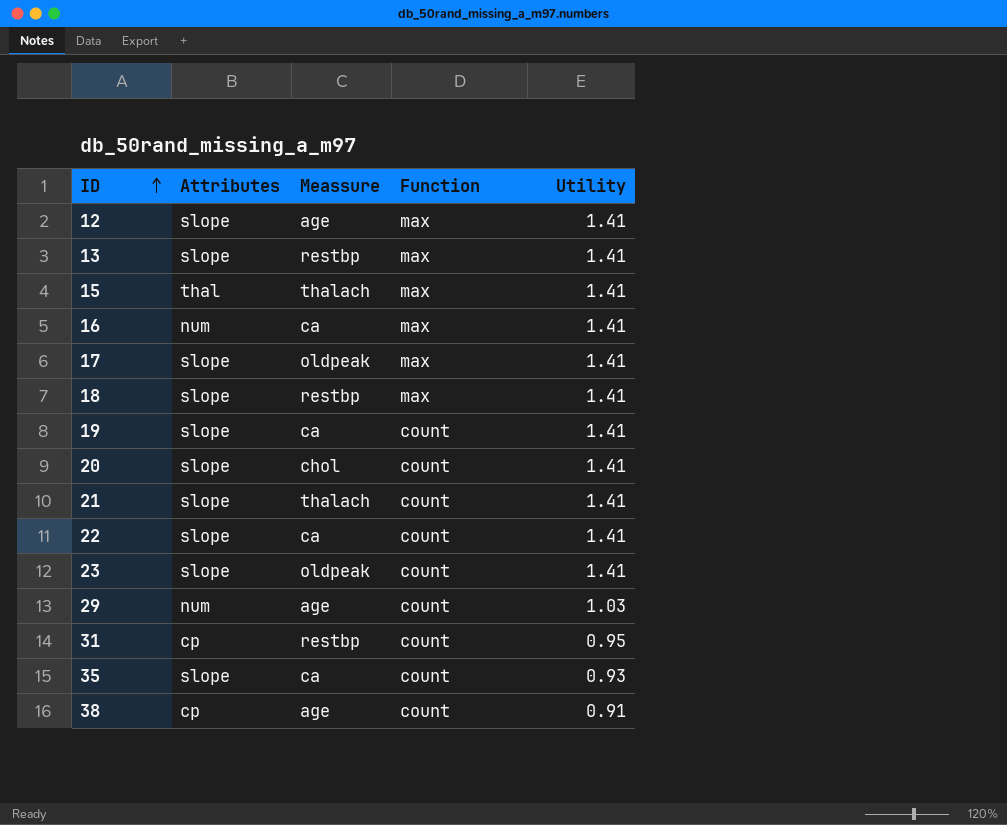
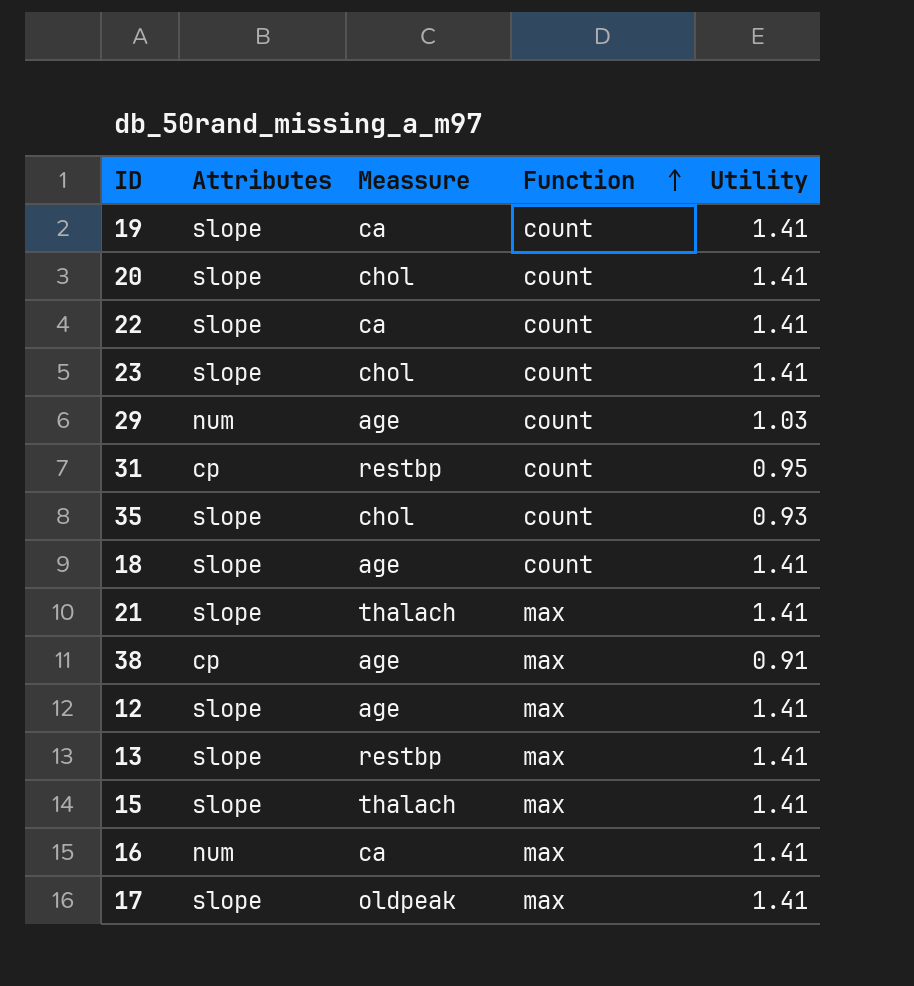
row order: ID ascending -> Function ascending
23 | Meassure: oldpeak -> chol
35 | Meassure: ca -> chol
18 | Meassure: restbp -> age
18 | Function: max -> count
21 | Function: count -> max
38 | Function: count -> max
15 | Attributes: thal -> slope

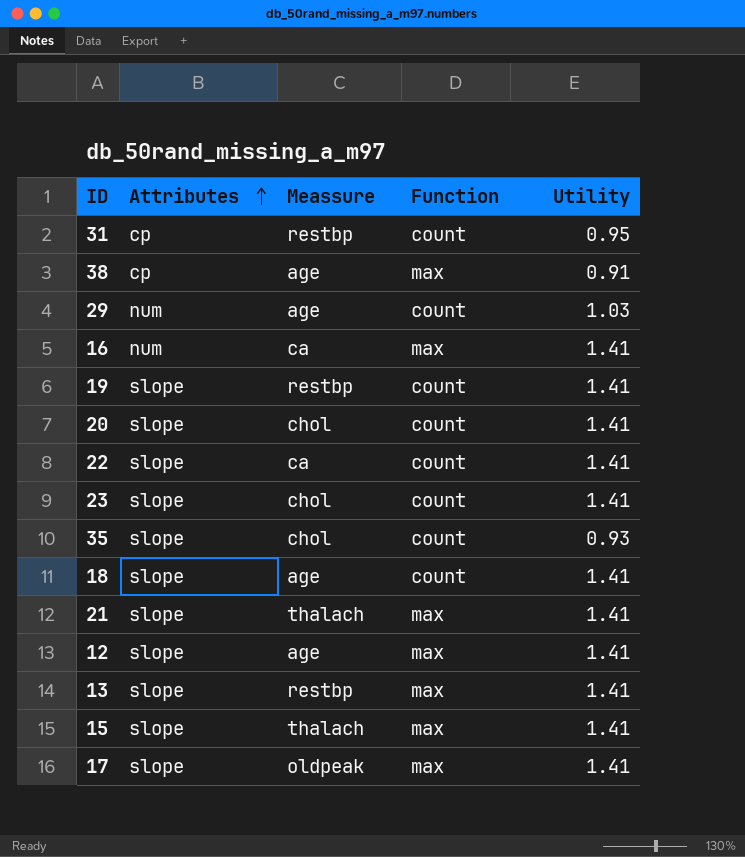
row order: Function ascending -> Attributes ascending
19 | Meassure: ca -> restbp

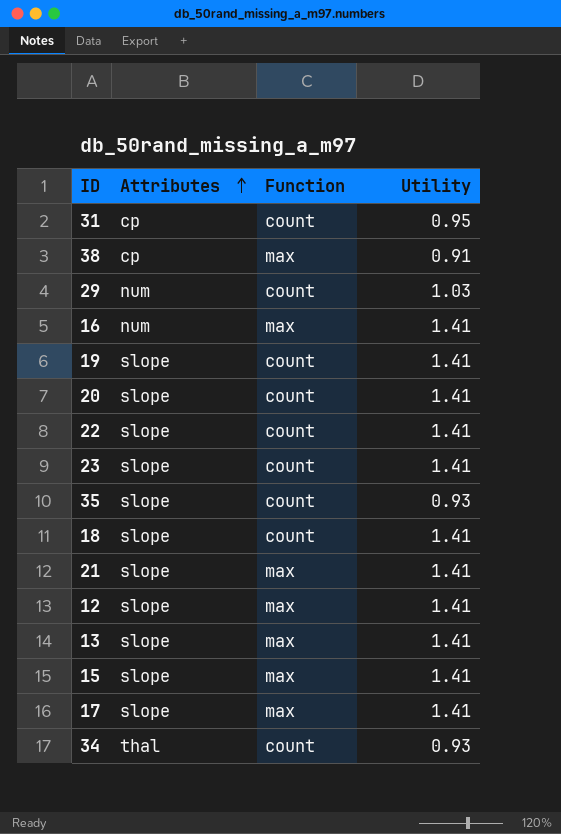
column Meassure | position: 3 -> none
row 34: none -> thal | count | 0.93

